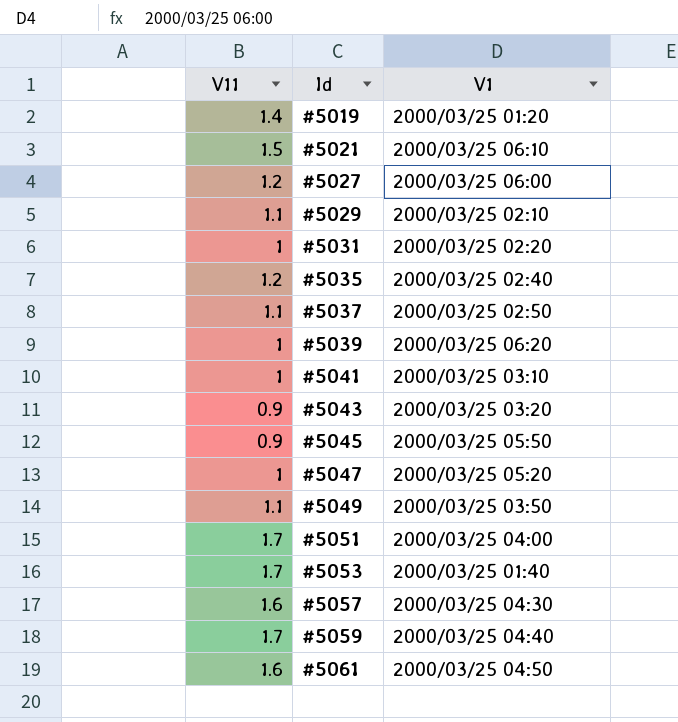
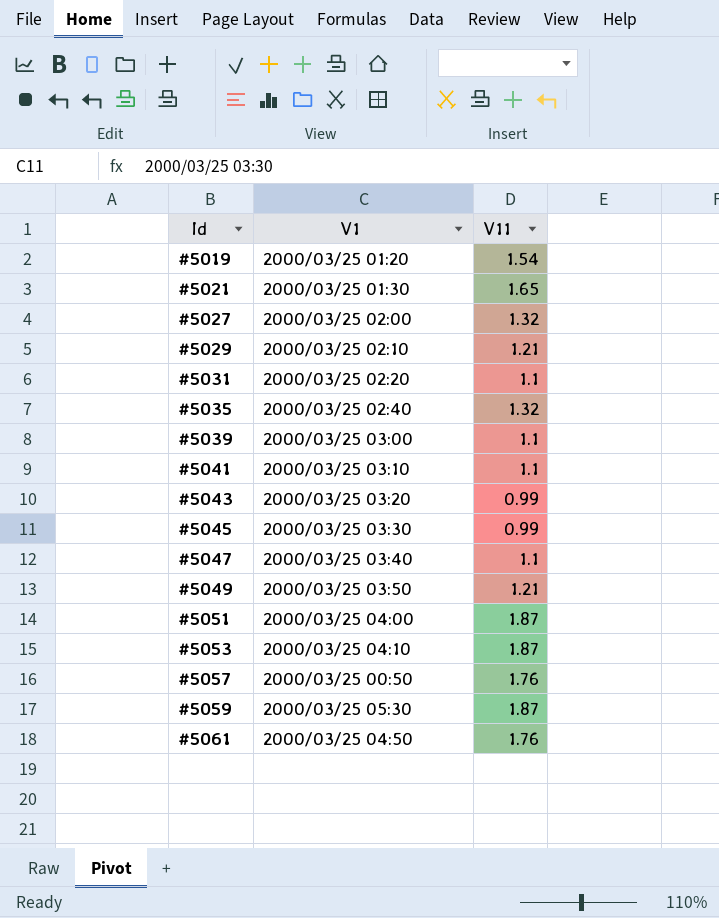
column V11 | position: 1 -> 3
row #5037: 1.1 | 2000/03/25 02:50 -> none
#5019 | V11: 1.4 -> 1.54
#5021 | V1: 2000/03/25 06:10 -> 2000/03/25 01:30
#5021 | V11: 1.5 -> 1.65
#5027 | V1: 2000/03/25 06:00 -> 2000/03/25 02:00
#5027 | V11: 1.2 -> 1.32
#5029 | V11: 1.1 -> 1.21
#5031 | V11: 1 -> 1.1
#5035 | V11: 1.2 -> 1.32
#5039 | V1: 2000/03/25 06:20 -> 2000/03/25 03:00
#5039 | V11: 1 -> 1.1
#5041 | V11: 1 -> 1.1
#5043 | V11: 0.9 -> 0.99
#5045 | V1: 2000/03/25 05:50 -> 2000/03/25 03:30
#5045 | V11: 0.9 -> 0.99
#5047 | V1: 2000/03/25 05:20 -> 2000/03/25 03:40
#5047 | V11: 1 -> 1.1
#5049 | V11: 1.1 -> 1.21
#5051 | V11: 1.7 -> 1.87
#5053 | V1: 2000/03/25 01:40 -> 2000/03/25 04:10
#5053 | V11: 1.7 -> 1.87
#5057 | V1: 2000/03/25 04:30 -> 2000/03/25 00:50
#5057 | V11: 1.6 -> 1.76
#5059 | V1: 2000/03/25 04:40 -> 2000/03/25 05:30
#5059 | V11: 1.7 -> 1.87
#5061 | V11: 1.6 -> 1.76

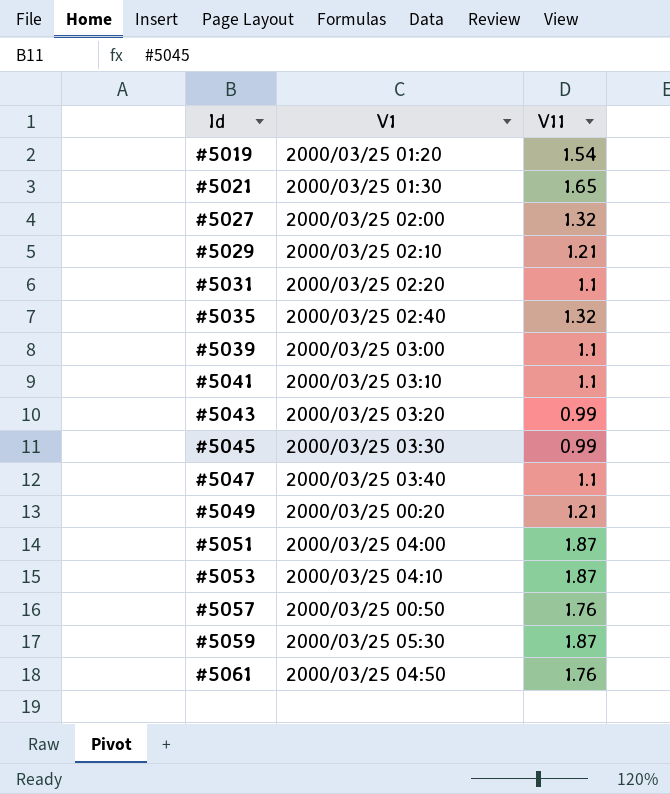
#5049 | V1: 2000/03/25 03:50 -> 2000/03/25 00:20

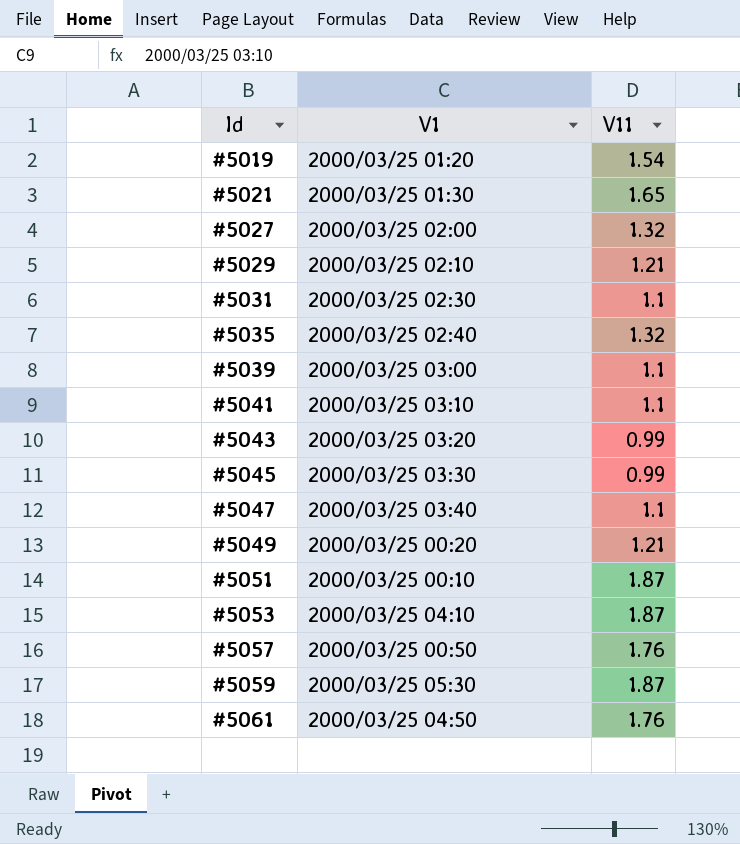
#5031 | V1: 2000/03/25 02:20 -> 2000/03/25 02:30
#5051 | V1: 2000/03/25 04:00 -> 2000/03/25 00:10

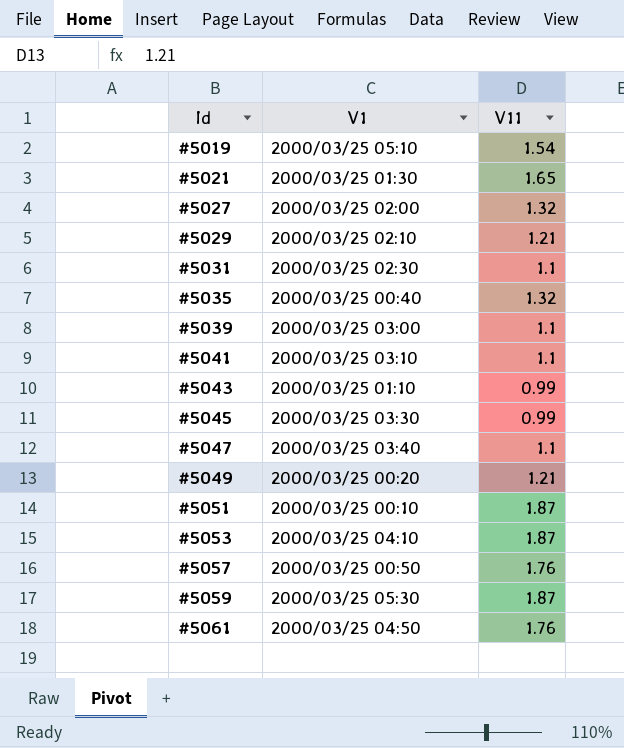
#5019 | V1: 2000/03/25 01:20 -> 2000/03/25 05:10
#5035 | V1: 2000/03/25 02:40 -> 2000/03/25 00:40
#5043 | V1: 2000/03/25 03:20 -> 2000/03/25 01:10

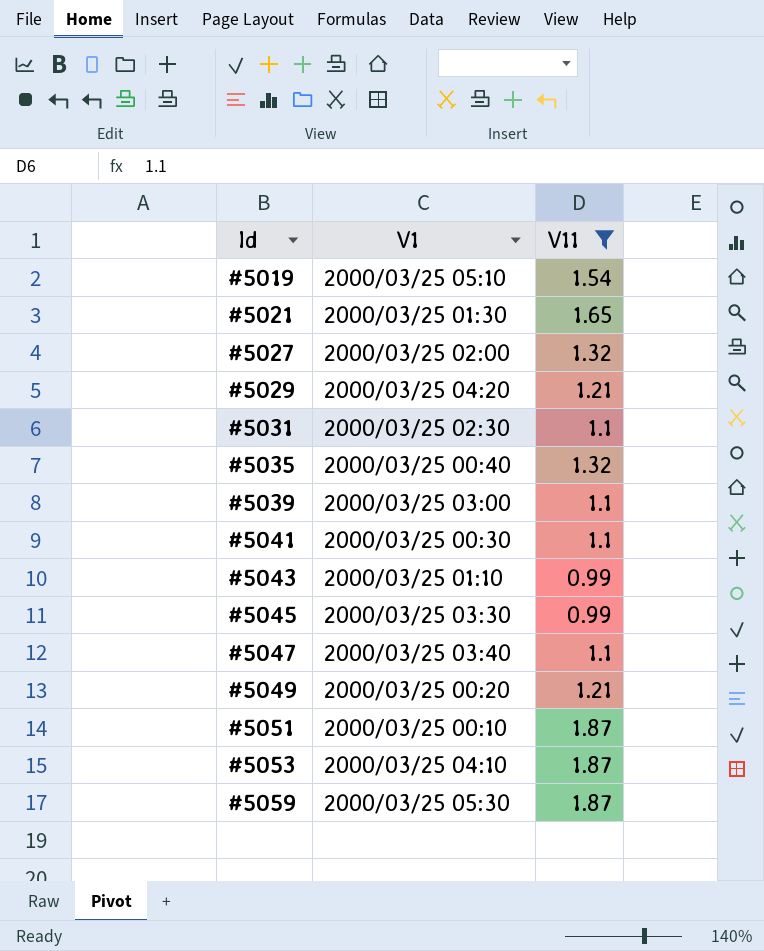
filter: none -> V11 != 1.76
#5029 | V1: 2000/03/25 02:10 -> 2000/03/25 04:20
#5041 | V1: 2000/03/25 03:10 -> 2000/03/25 00:30

